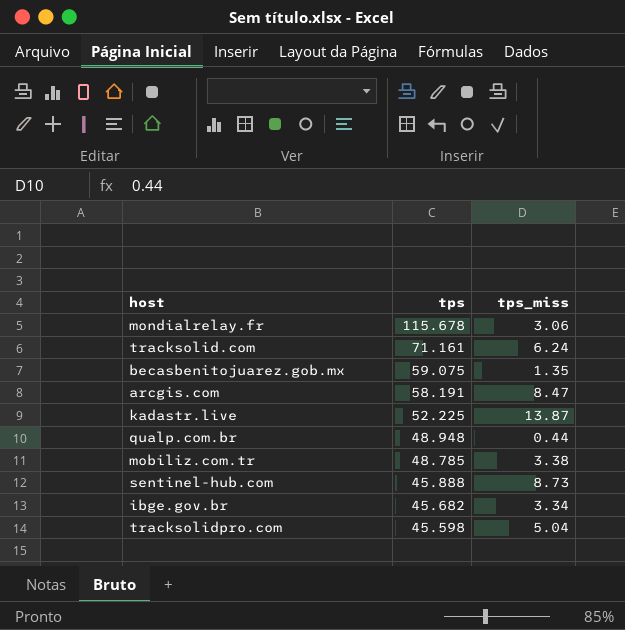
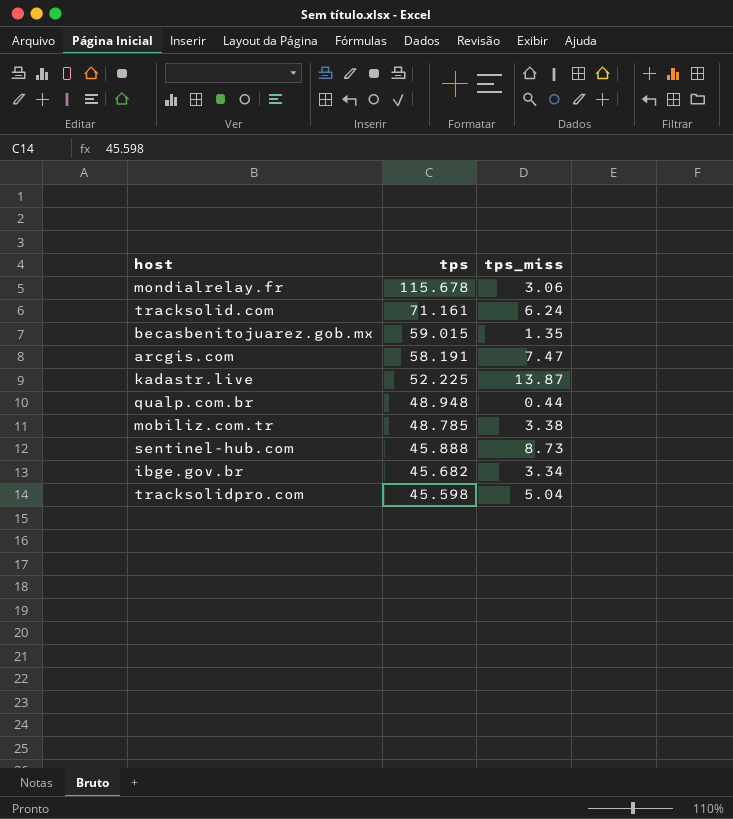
becasbenitojuarez.gob.mx | tps: 59.075 -> 59.015
arcgis.com | tps_miss: 8.47 -> 7.47

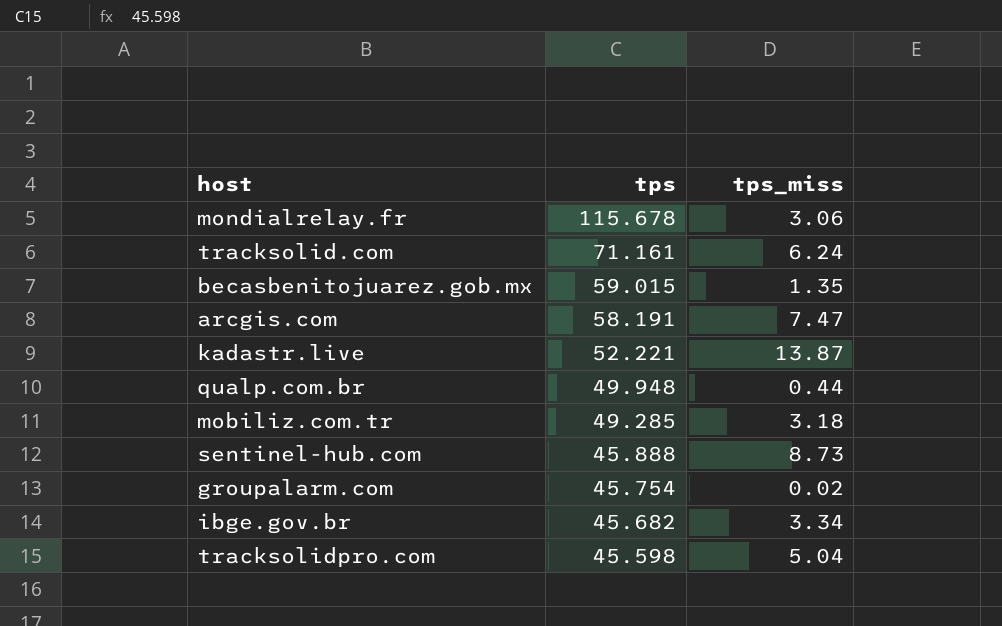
kadastr.live | tps: 52.225 -> 52.221
qualp.com.br | tps: 48.948 -> 49.948
mobiliz.com.tr | tps: 48.785 -> 49.285
mobiliz.com.tr | tps_miss: 3.38 -> 3.18
row groupalarm.com: none -> 45.754 | 0.02

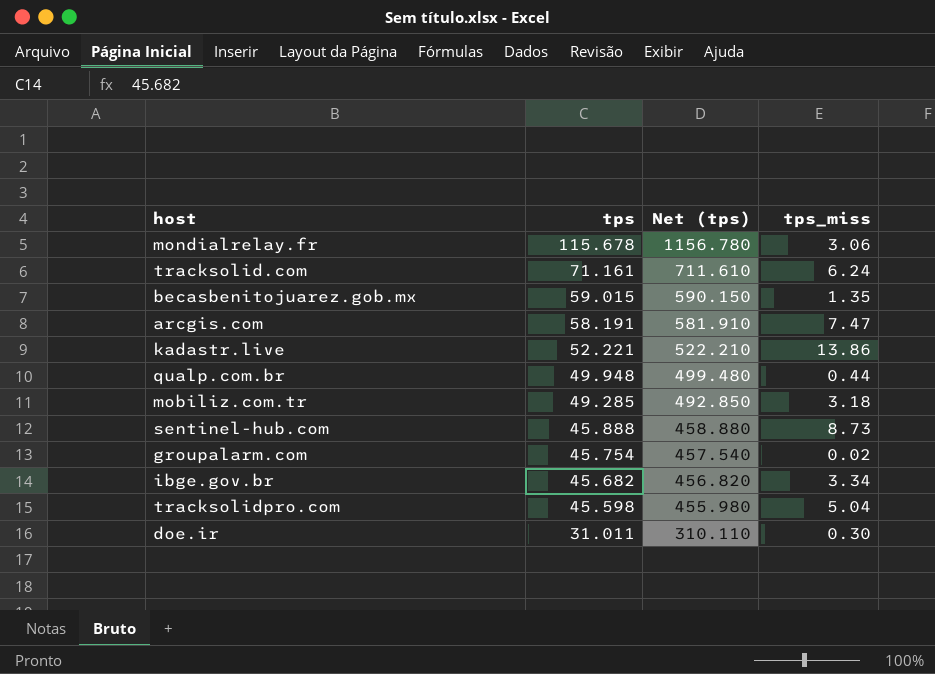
column Net (tps) | formula: none -> [tps] * 10
kadastr.live | tps_miss: 13.87 -> 13.86
row doe.ir: none -> 31.011 | 310.110 | 0.30

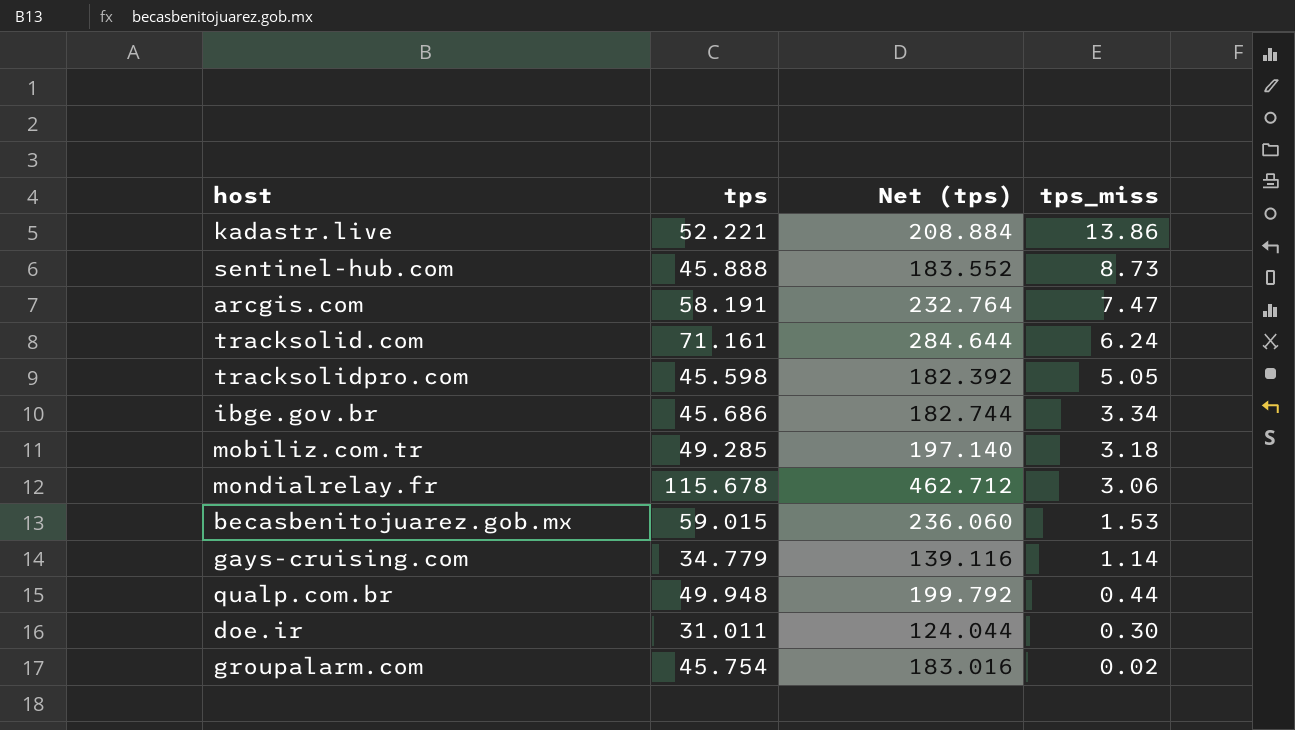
row order: tps descending -> tps_miss descending
column Net (tps) | formula: [tps] * 10 -> [tps] * 4
tracksolidpro.com | tps_miss: 5.04 -> 5.05
ibge.gov.br | tps: 45.682 -> 45.686
becasbenitojuarez.gob.mx | tps_miss: 1.35 -> 1.53
row gays-cruising.com: none -> 34.779 | 139.116 | 1.14

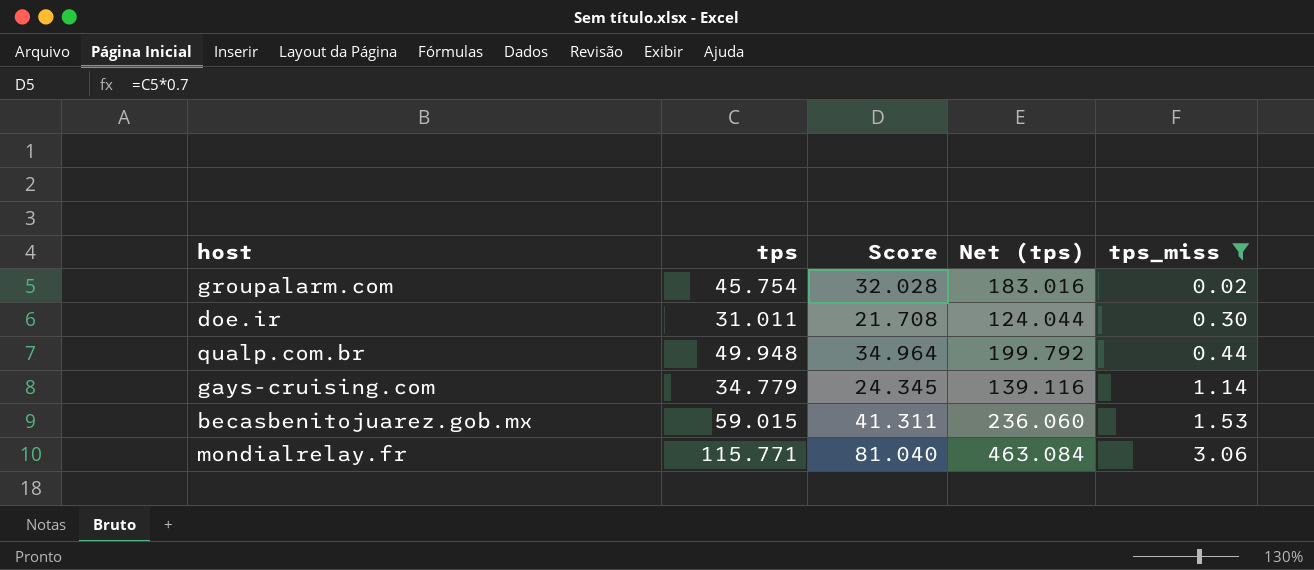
filter: none -> tps_miss <= 3.06
row order: tps_miss descending -> tps_miss ascending
column Score | formula: none -> [tps] * 0.7
mondialrelay.fr | tps: 115.678 -> 115.771
mondialrelay.fr | Net (tps): 462.712 -> 463.084

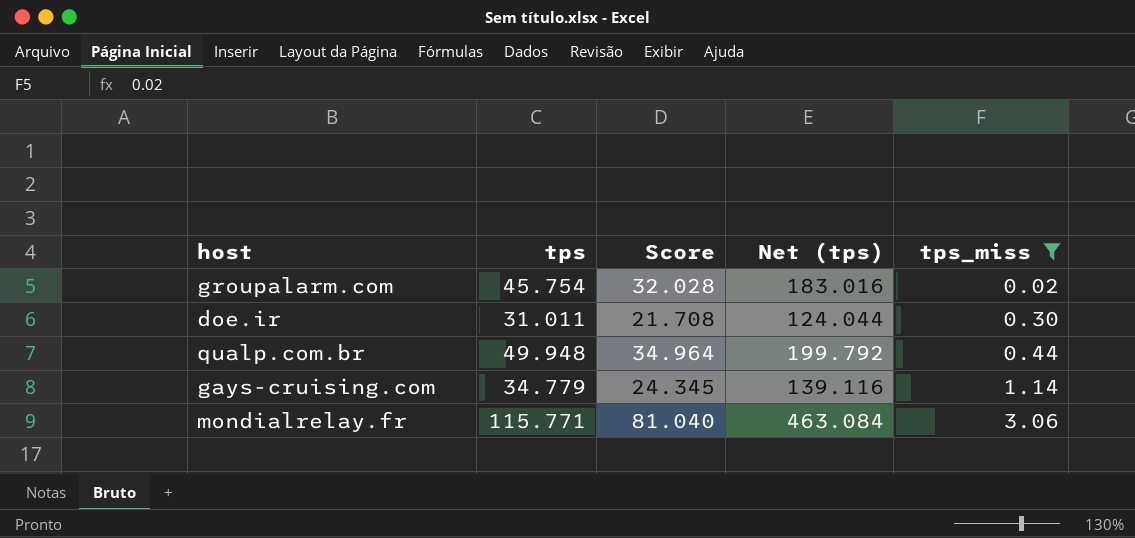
row becasbenitojuarez.gob.mx: 59.015 | 41.311 | 236.060 | 1.53 -> none

